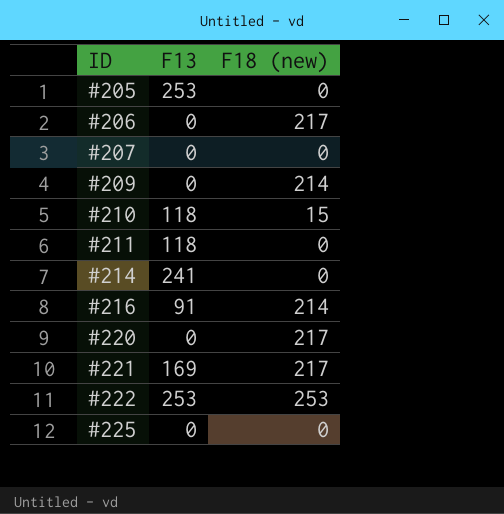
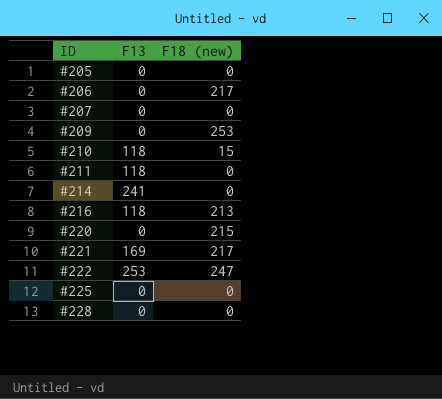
#205 | F13: 253 -> 0
#209 | F18 (new): 214 -> 253
#216 | F13: 91 -> 118
#216 | F18 (new): 214 -> 213
#220 | F18 (new): 217 -> 215
#222 | F18 (new): 253 -> 247
row #228: none -> 0 | 0

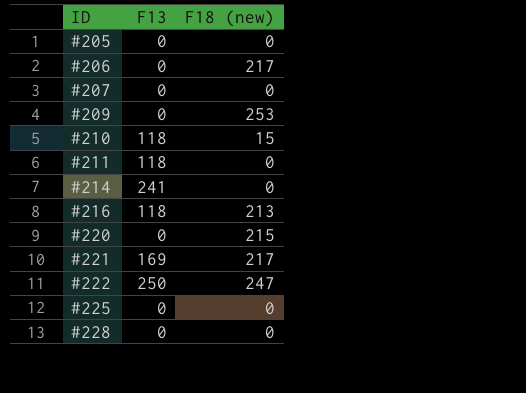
#222 | F13: 253 -> 250

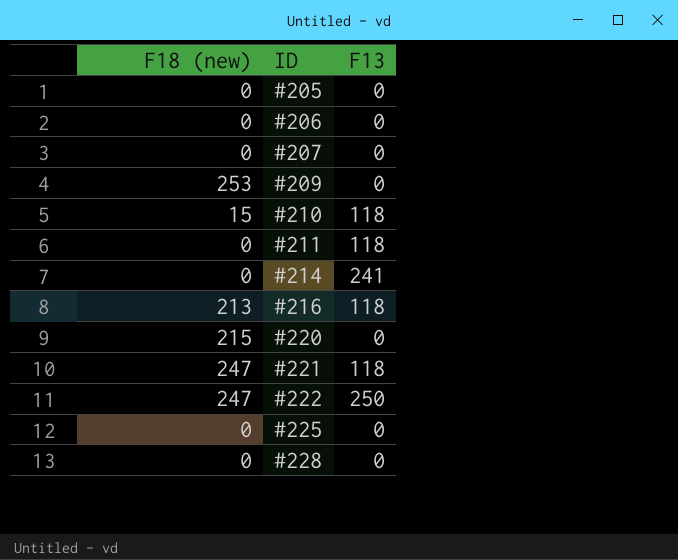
column F18 (new) | position: 3 -> 1
#206 | F18 (new): 217 -> 0
#221 | F18 (new): 217 -> 247
#221 | F13: 169 -> 118

